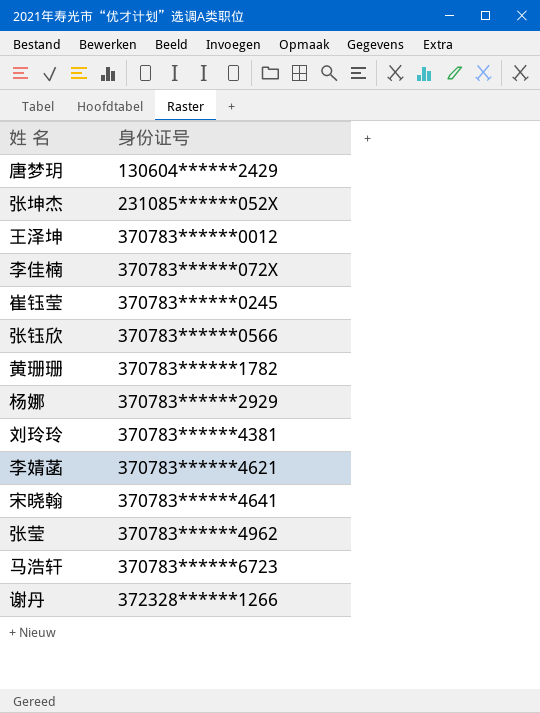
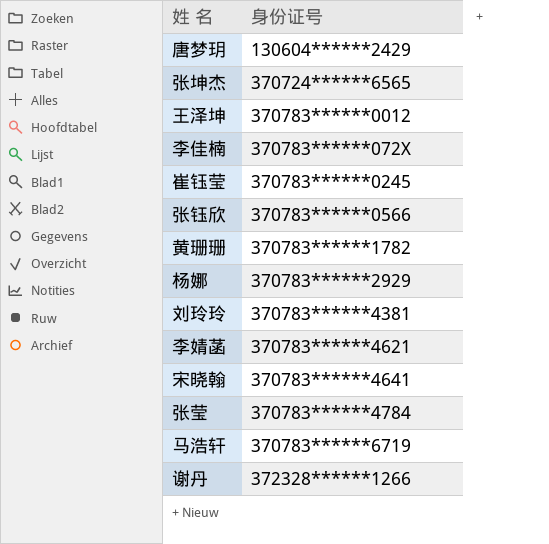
张坤杰 | 身份证号: 231085******052X -> 370724******6565
张莹 | 身份证号: 370783******4962 -> 370783******4784
马浩轩 | 身份证号: 370783******6723 -> 370783******6719

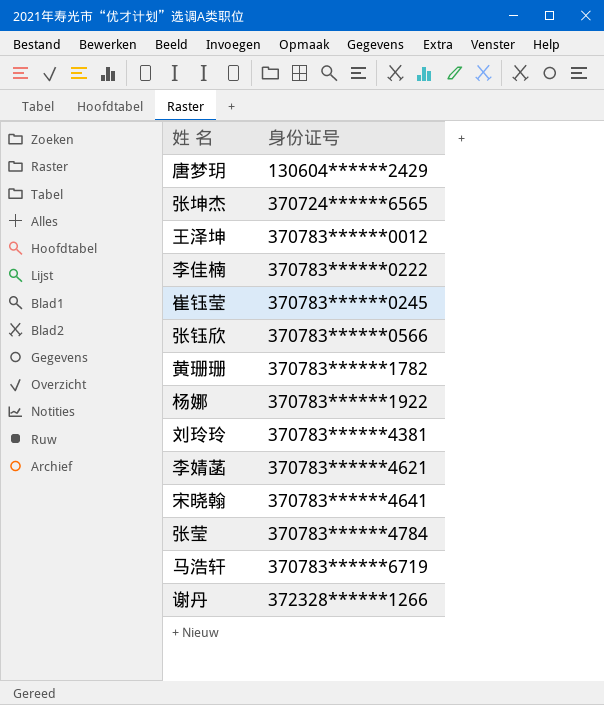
李佳楠 | 身份证号: 370783******072X -> 370783******0222
杨娜 | 身份证号: 370783******2929 -> 370783******1922

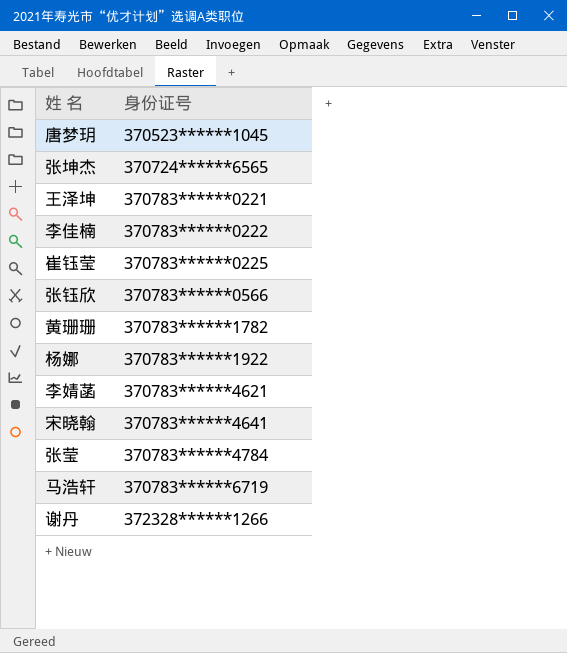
row 刘玲玲: 370783******4381 -> none
唐梦玥 | 身份证号: 130604******2429 -> 370523******1045
王泽坤 | 身份证号: 370783******0012 -> 370783******0221
崔钰莹 | 身份证号: 370783******0245 -> 370783******0225

